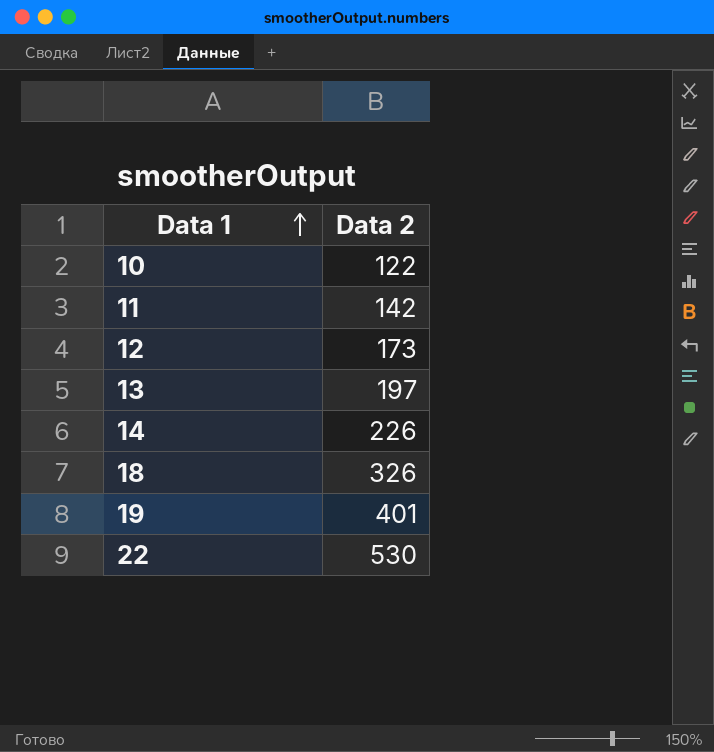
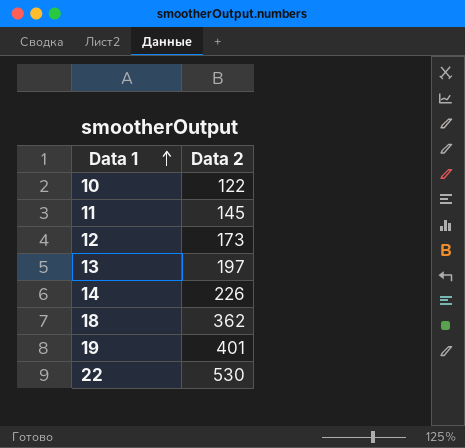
11 | Data 2: 142 -> 145
18 | Data 2: 326 -> 362

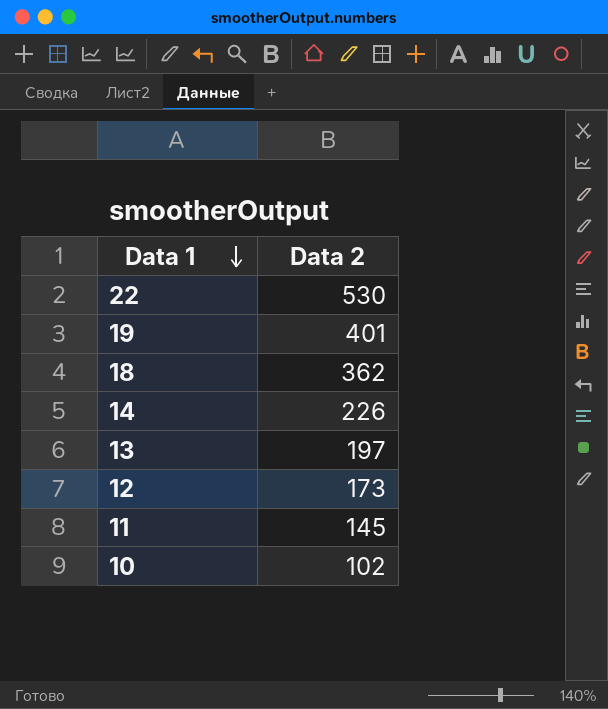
row order: Data 1 ascending -> Data 1 descending
10 | Data 2: 122 -> 102

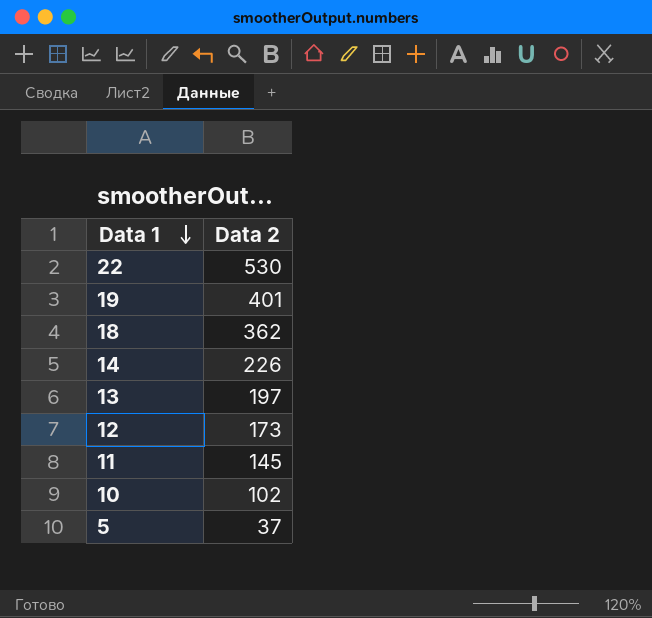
row 5: none -> 37

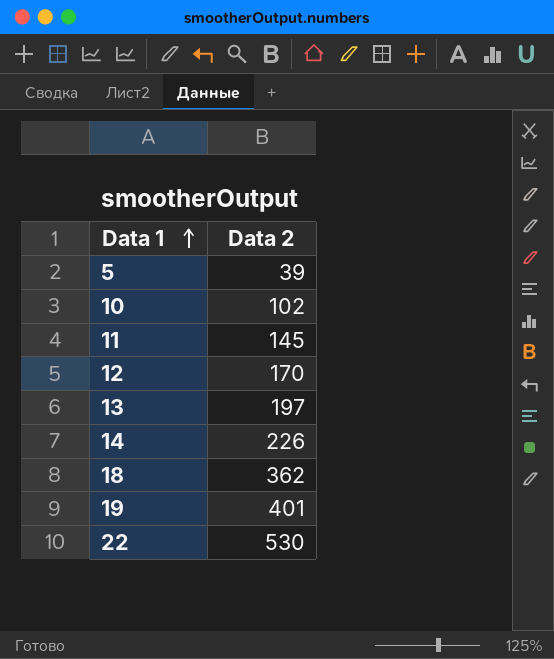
row order: Data 1 descending -> Data 1 ascending
5 | Data 2: 37 -> 39
12 | Data 2: 173 -> 170

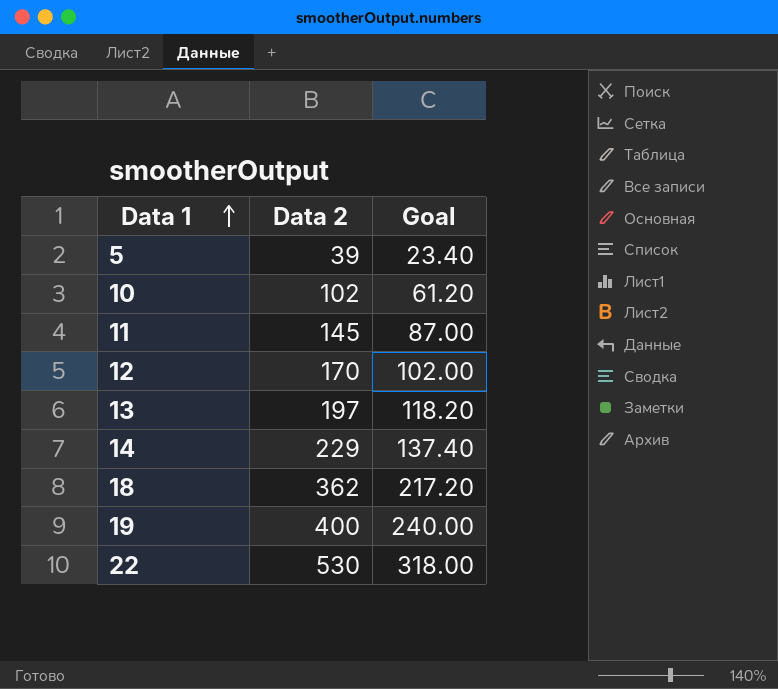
column Goal | formula: none -> [Data 2] * 0.6
14 | Data 2: 226 -> 229
19 | Data 2: 401 -> 400

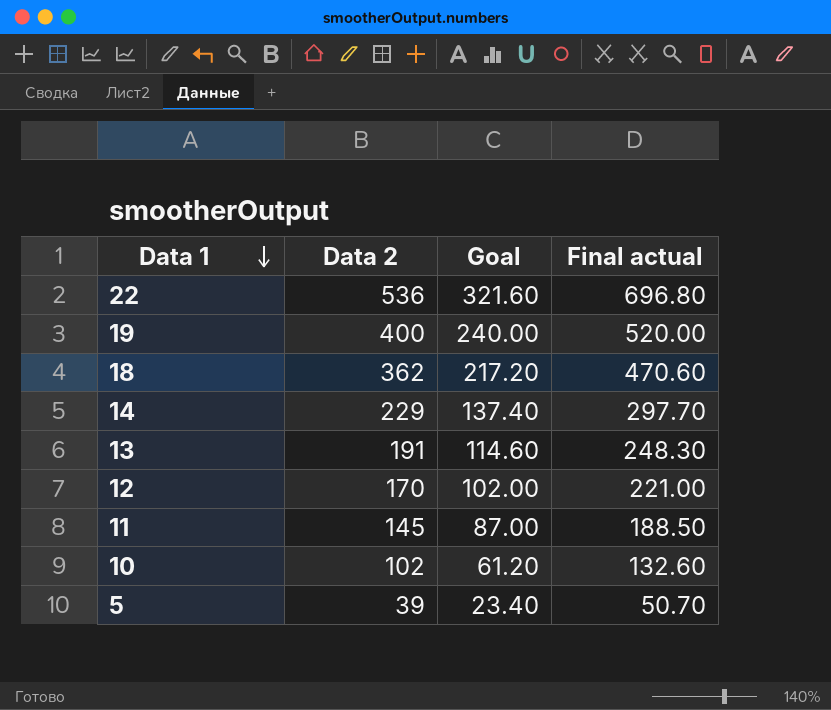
row order: Data 1 ascending -> Data 1 descending
column Final actual | formula: none -> [Data 2] * 1.3
22 | Data 2: 530 -> 536
22 | Goal: 318.00 -> 321.60
13 | Data 2: 197 -> 191
13 | Goal: 118.20 -> 114.60

